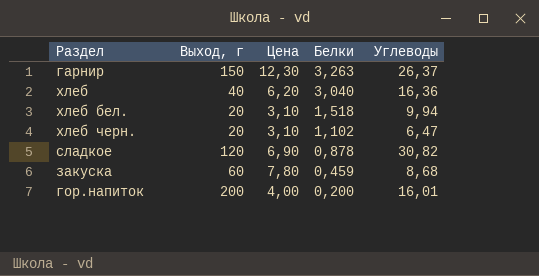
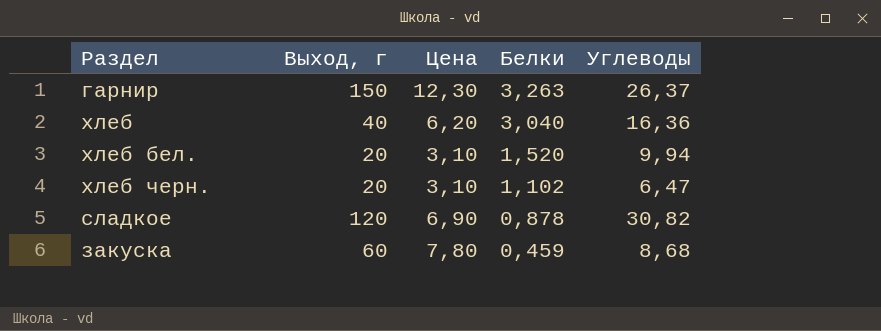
row гор.напиток: 200 | 4,00 | 0,200 | 16,01 -> none
хлеб бел. | Белки: 1,518 -> 1,520

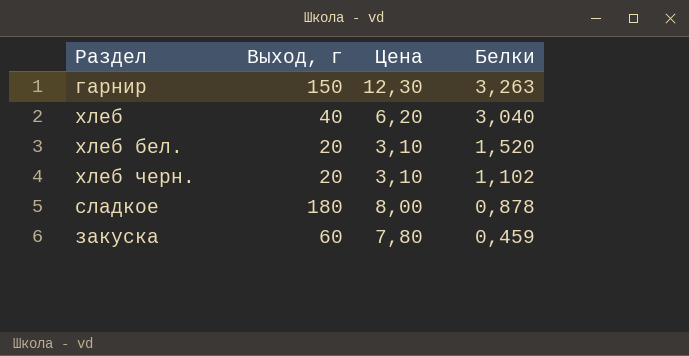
column Углеводы | position: 5 -> none
сладкое | Выход, г: 120 -> 180
сладкое | Цена: 6,90 -> 8,00

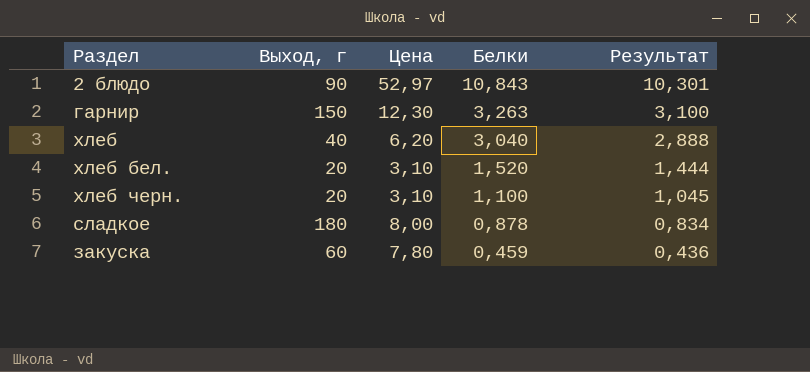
column Результат | formula: none -> [Белки] * 0,95
row 2 блюдо: none -> 90 | 52,97 | 10,843 | 10,301
хлеб черн. | Белки: 1,102 -> 1,100

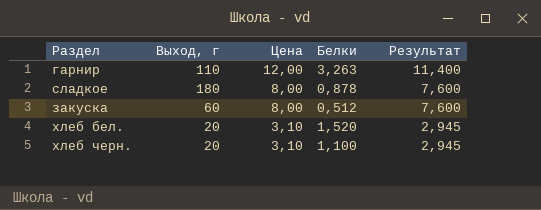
row order: Белки descending -> Цена descending
column Результат | formula: [Белки] * 0,95 -> [Цена] * 0,95
row 2 блюдо: 90 | 52,97 | 10,843 | 10,301 -> none
row хлеб: 40 | 6,20 | 3,040 | 2,888 -> none
гарнир | Выход, г: 150 -> 110
гарнир | Цена: 12,30 -> 12,00
закуска | Цена: 7,80 -> 8,00
закуска | Белки: 0,459 -> 0,512

